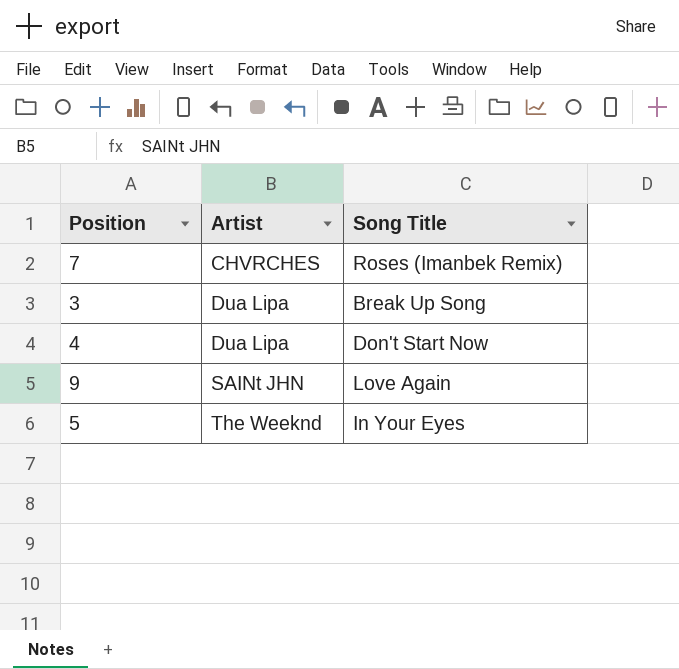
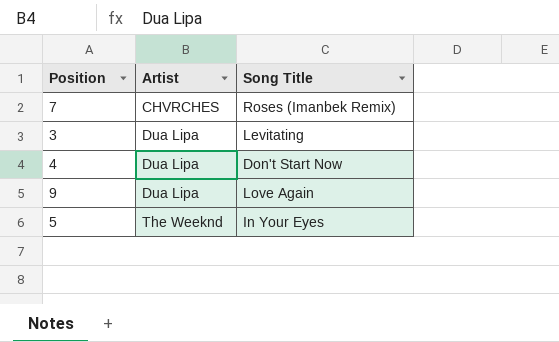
3 | Song Title: Break Up Song -> Levitating
9 | Artist: SAINt JHN -> Dua Lipa

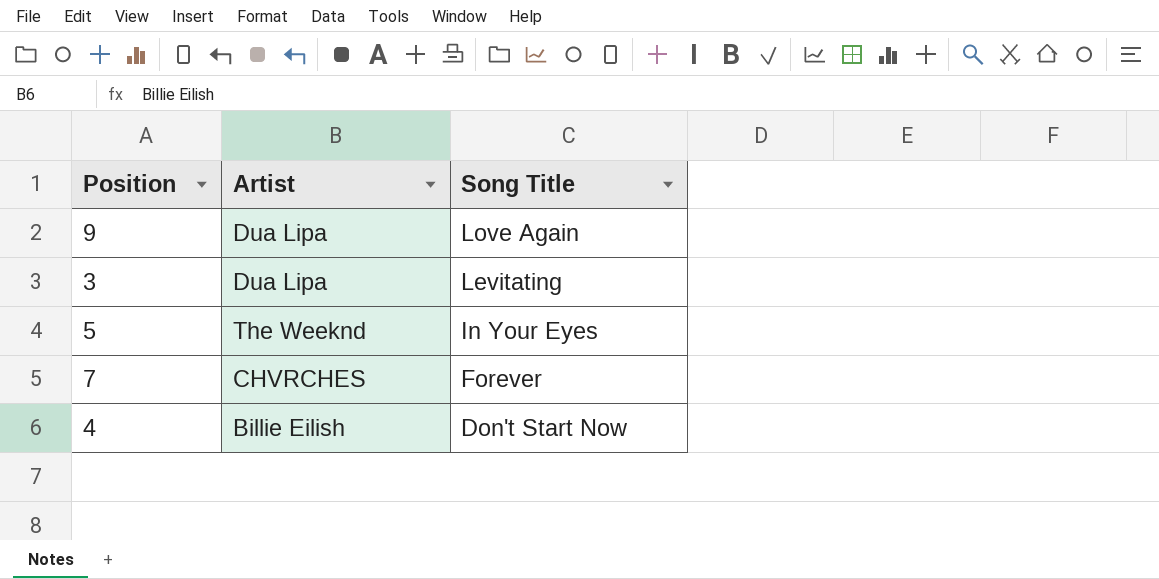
row order: Artist ascending -> Song Title descending
7 | Song Title: Roses (Imanbek Remix) -> Forever
4 | Artist: Dua Lipa -> Billie Eilish

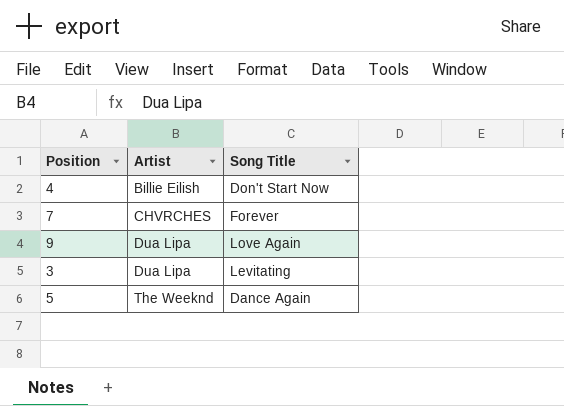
row order: Song Title descending -> Artist ascending
5 | Song Title: In Your Eyes -> Dance Again

